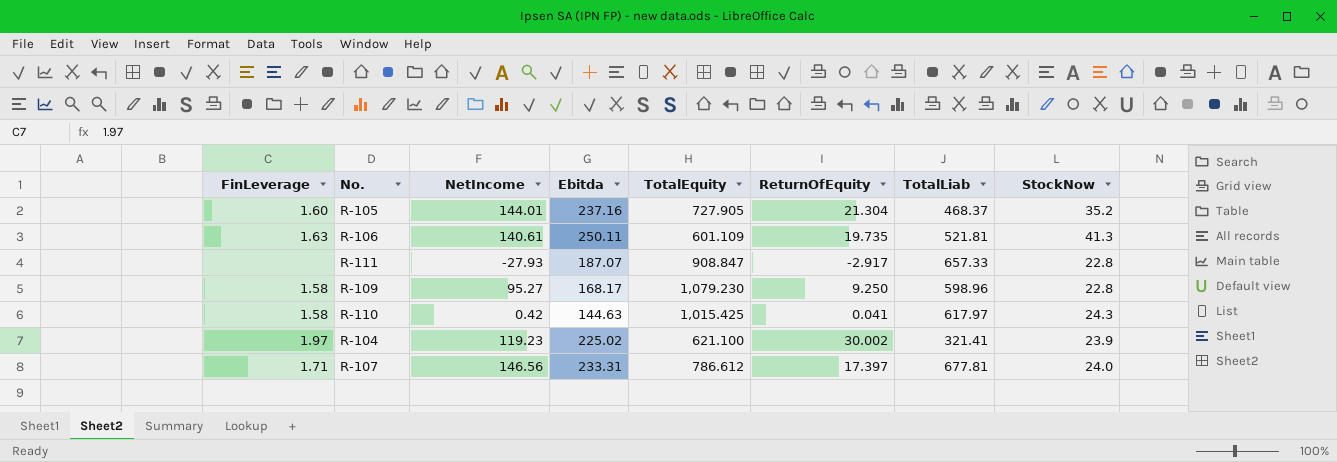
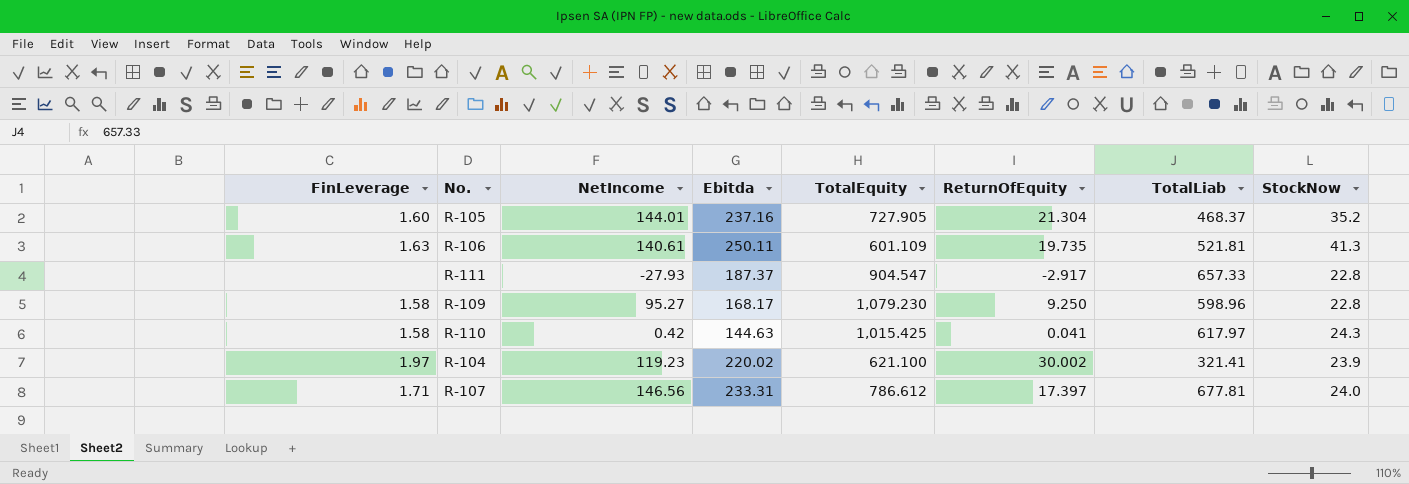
R-111 | Ebitda: 187.07 -> 187.37
R-111 | TotalEquity: 908.847 -> 904.547
R-104 | Ebitda: 225.02 -> 220.02

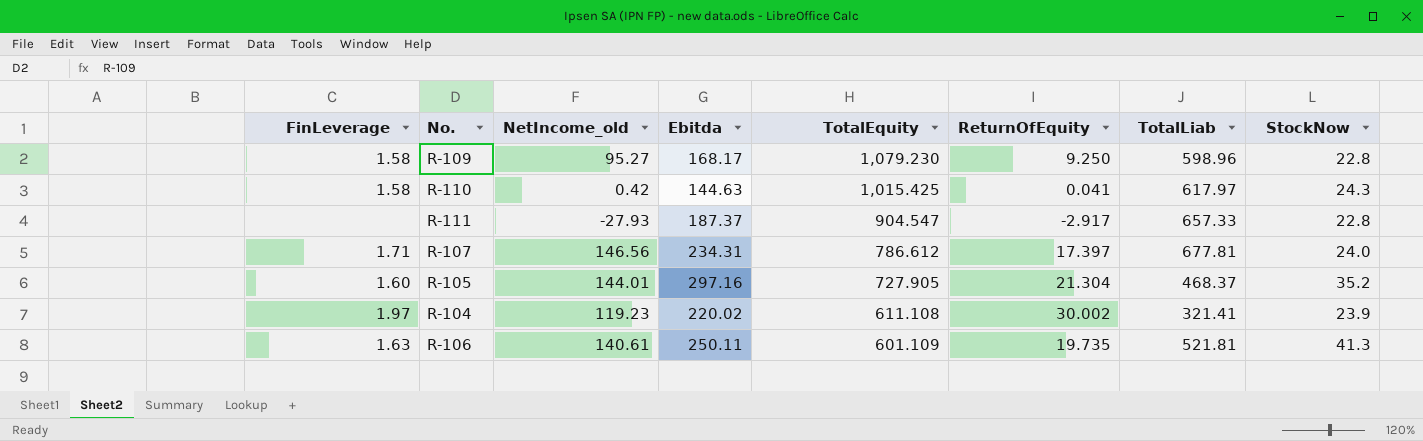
row order: none -> TotalEquity descending
column name: NetIncome -> NetIncome_old
R-107 | Ebitda: 233.31 -> 234.31
R-105 | Ebitda: 237.16 -> 297.16
R-104 | TotalEquity: 621.100 -> 611.108

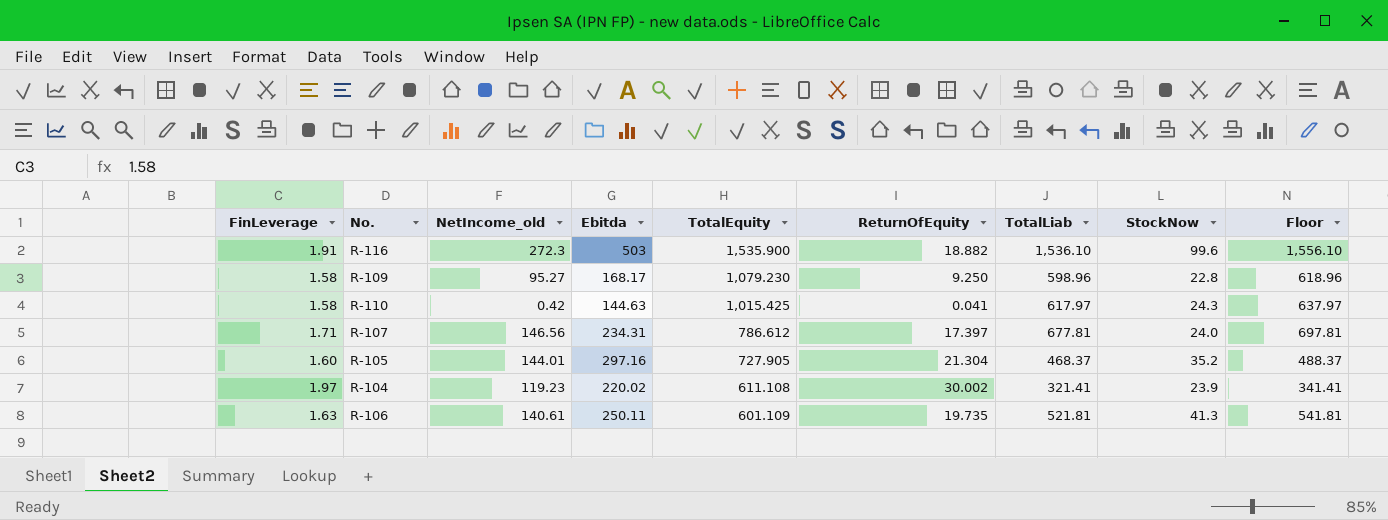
column Floor | formula: none -> [TotalLiab] + 20
row R-111: none | -27.93 | 187.37 | 904.547 | -2.917 | 657.33 | 22.8 -> none
row R-116: none -> 1.91 | 272.3 | 503 | 1,535.900 | 18.882 | 1,536.10 | 99.6 | 1,556.10

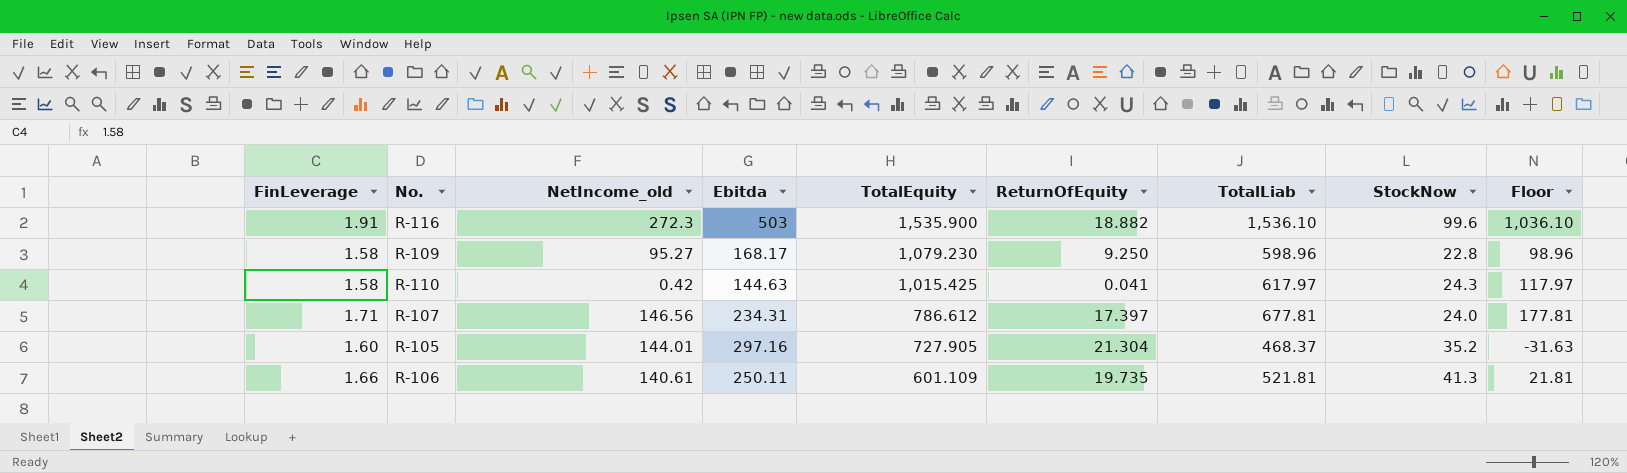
column Floor | formula: [TotalLiab] + 20 -> [TotalLiab] - 500
row R-104: 1.97 | 119.23 | 220.02 | 611.108 | 30.002 | 321.41 | 23.9 | 341.41 -> none
R-106 | FinLeverage: 1.63 -> 1.66

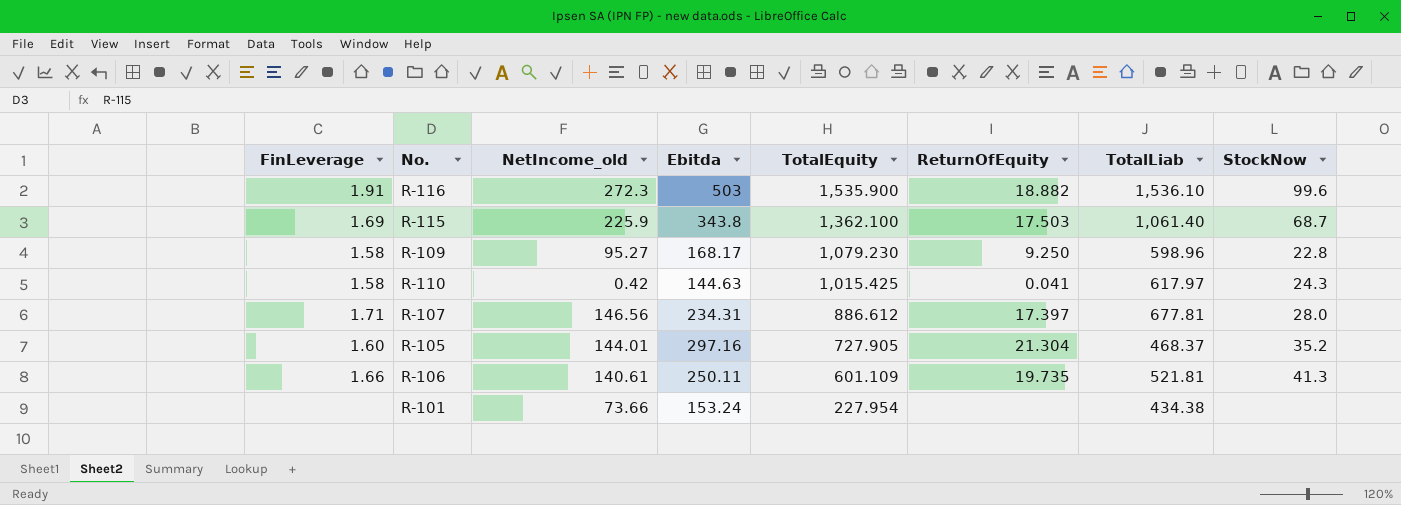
column Floor | formula: [TotalLiab] - 500 -> none
row R-115: none -> 1.69 | 225.9 | 343.8 | 1,362.100 | 17.503 | 1,061.40 | 68.7
R-107 | TotalEquity: 786.612 -> 886.612
R-107 | StockNow: 24.0 -> 28.0
row R-101: none -> none | 73.66 | 153.24 | 227.954 | none | 434.38 | none

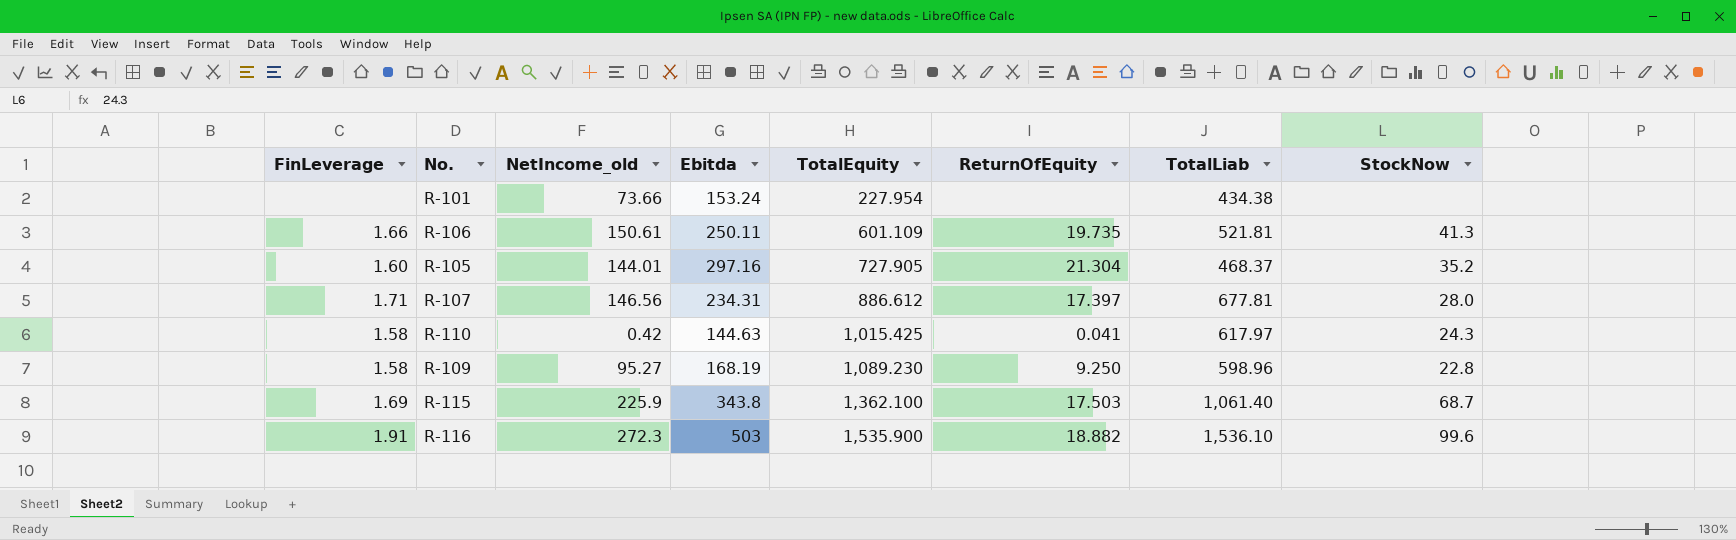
row order: TotalEquity descending -> TotalEquity ascending
R-106 | NetIncome_old: 140.61 -> 150.61
R-109 | Ebitda: 168.17 -> 168.19
R-109 | TotalEquity: 1,079.230 -> 1,089.230

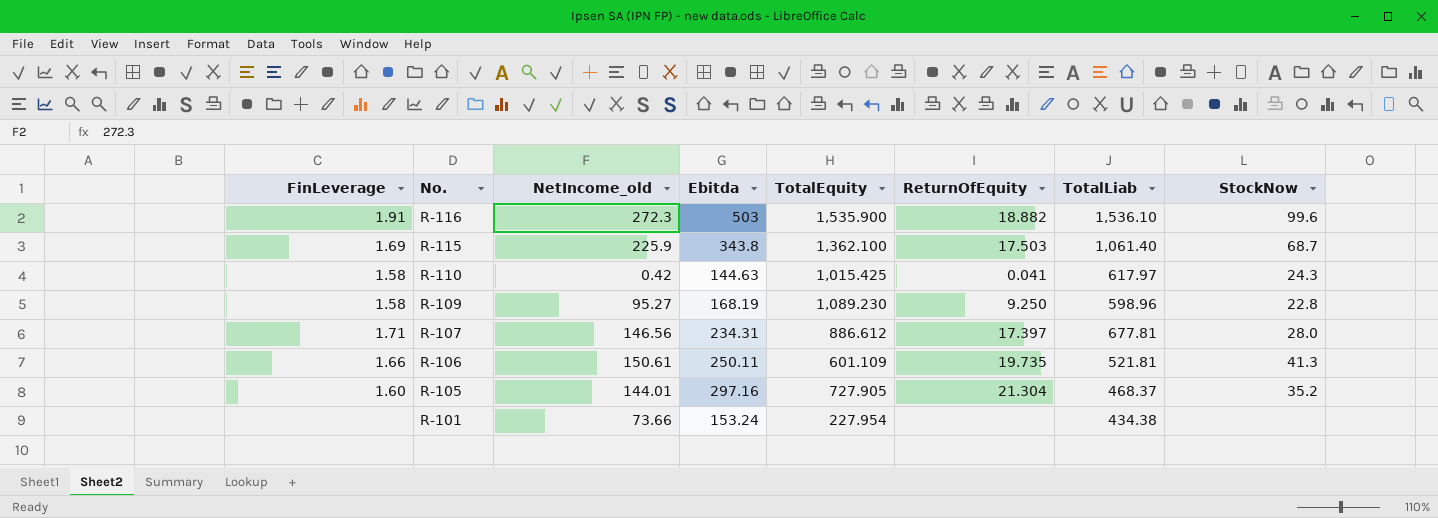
row order: TotalEquity ascending -> No. descending

